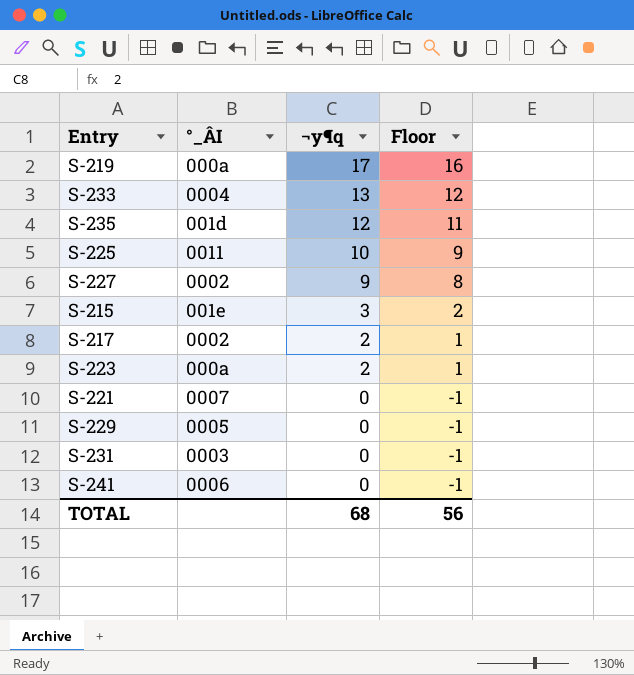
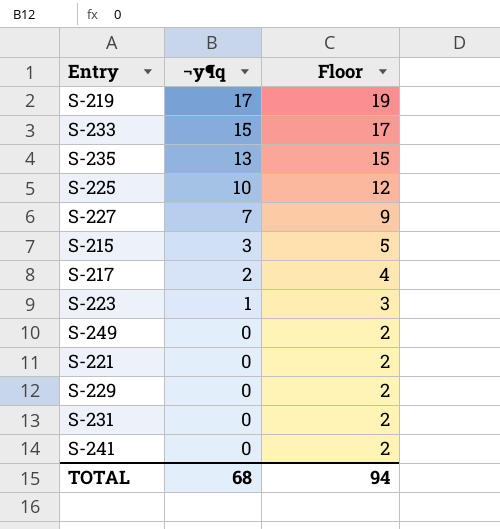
column °_ÂI | position: 2 -> none
column Floor | formula: [¬y¶q] - 1 -> [¬y¶q] + 2
S-233 | ¬y¶q: 13 -> 15
S-235 | ¬y¶q: 12 -> 13
S-227 | ¬y¶q: 9 -> 7
S-223 | ¬y¶q: 2 -> 1
row S-249: none -> 0 | 2
TOTAL | Floor: 56 -> 94

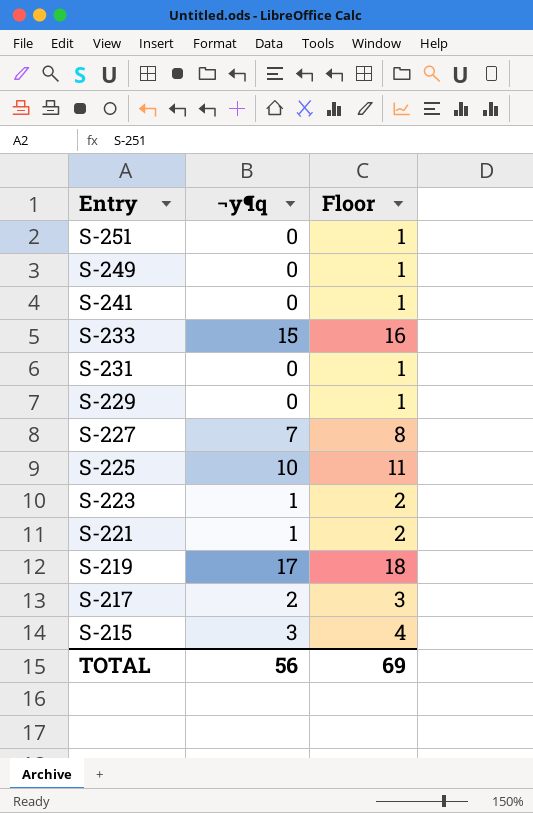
row order: ¬y¶q descending -> Entry descending
column Floor | formula: [¬y¶q] + 2 -> [¬y¶q] + 1
row S-235: 13 | 15 -> none
row S-251: none -> 0 | 1
S-221 | ¬y¶q: 0 -> 1
TOTAL | ¬y¶q: 68 -> 56
TOTAL | Floor: 94 -> 69

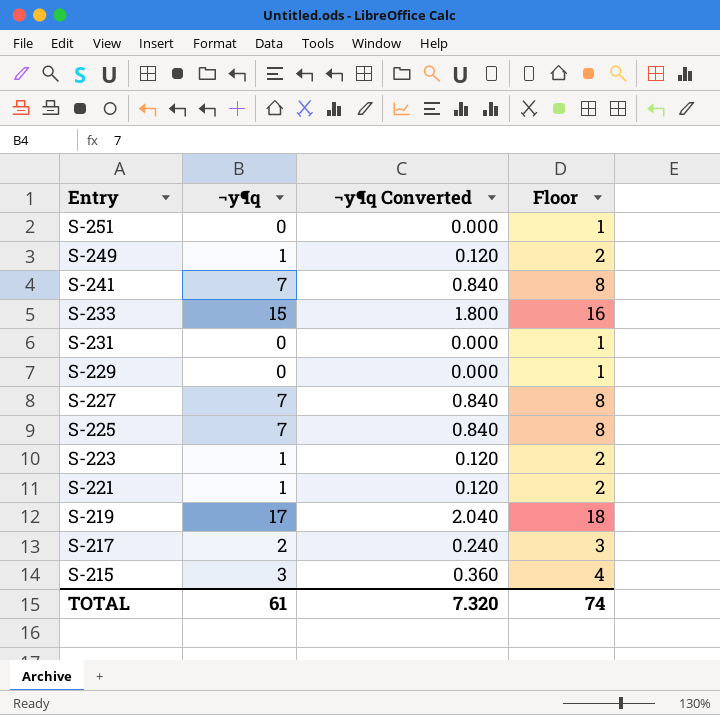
column ¬y¶q Converted | formula: none -> [¬y¶q] * 0.12
S-249 | ¬y¶q: 0 -> 1
S-249 | Floor: 1 -> 2
S-241 | ¬y¶q: 0 -> 7
S-241 | Floor: 1 -> 8
S-225 | ¬y¶q: 10 -> 7
S-225 | Floor: 11 -> 8
TOTAL | ¬y¶q: 56 -> 61
TOTAL | Floor: 69 -> 74

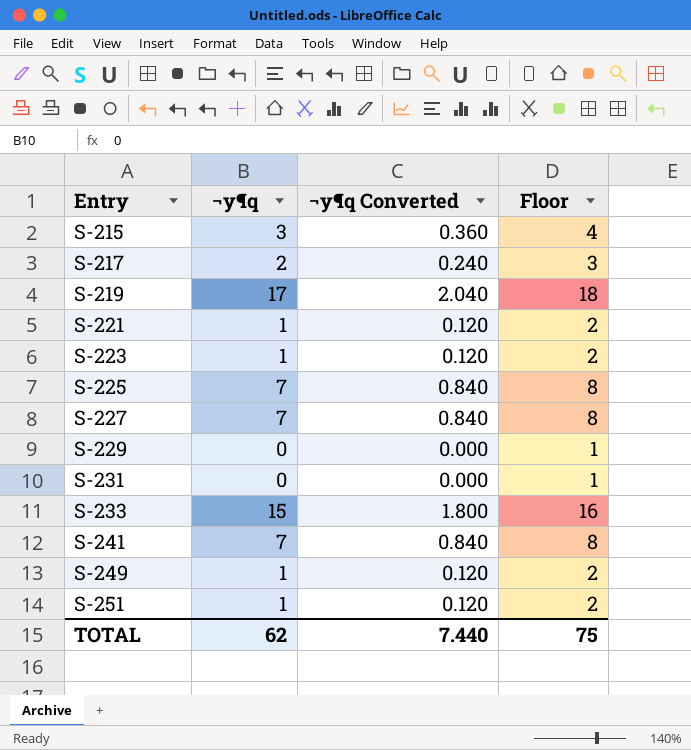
row order: Entry descending -> Entry ascending
S-251 | ¬y¶q: 0 -> 1
S-251 | ¬y¶q Converted: 0.000 -> 0.120
S-251 | Floor: 1 -> 2
TOTAL | ¬y¶q: 61 -> 62
TOTAL | ¬y¶q Converted: 7.320 -> 7.440
TOTAL | Floor: 74 -> 75

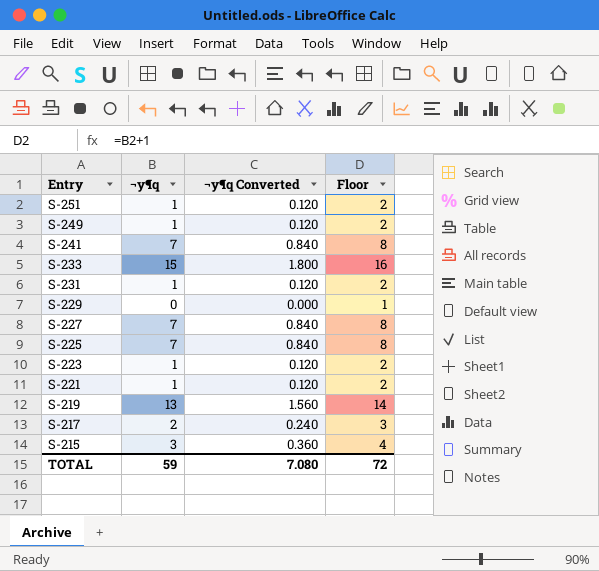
row order: Entry ascending -> Entry descending
S-231 | ¬y¶q: 0 -> 1
S-231 | ¬y¶q Converted: 0.000 -> 0.120
S-231 | Floor: 1 -> 2
S-219 | ¬y¶q: 17 -> 13
S-219 | ¬y¶q Converted: 2.040 -> 1.560
S-219 | Floor: 18 -> 14
TOTAL | ¬y¶q: 62 -> 59
TOTAL | ¬y¶q Converted: 7.440 -> 7.080
TOTAL | Floor: 75 -> 72

